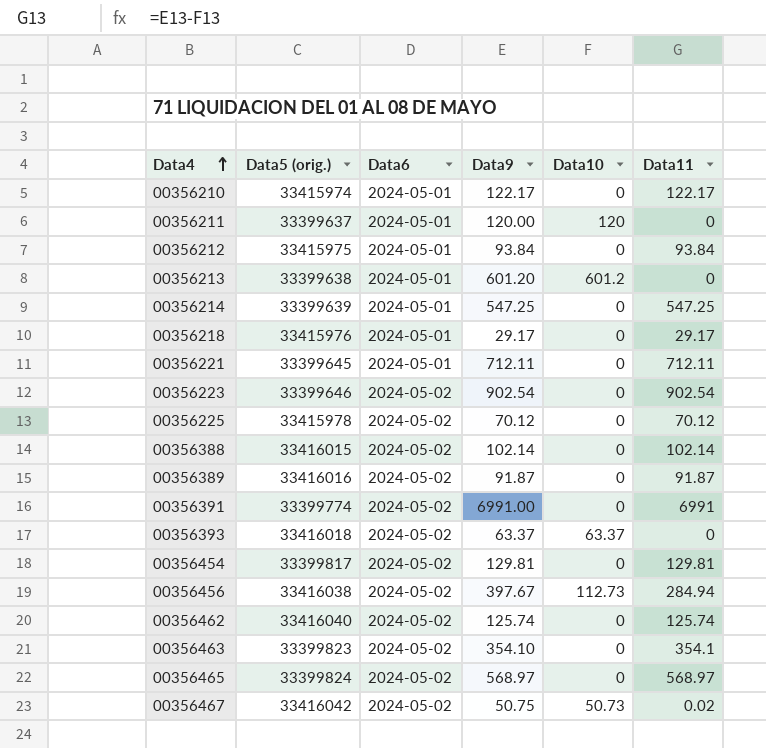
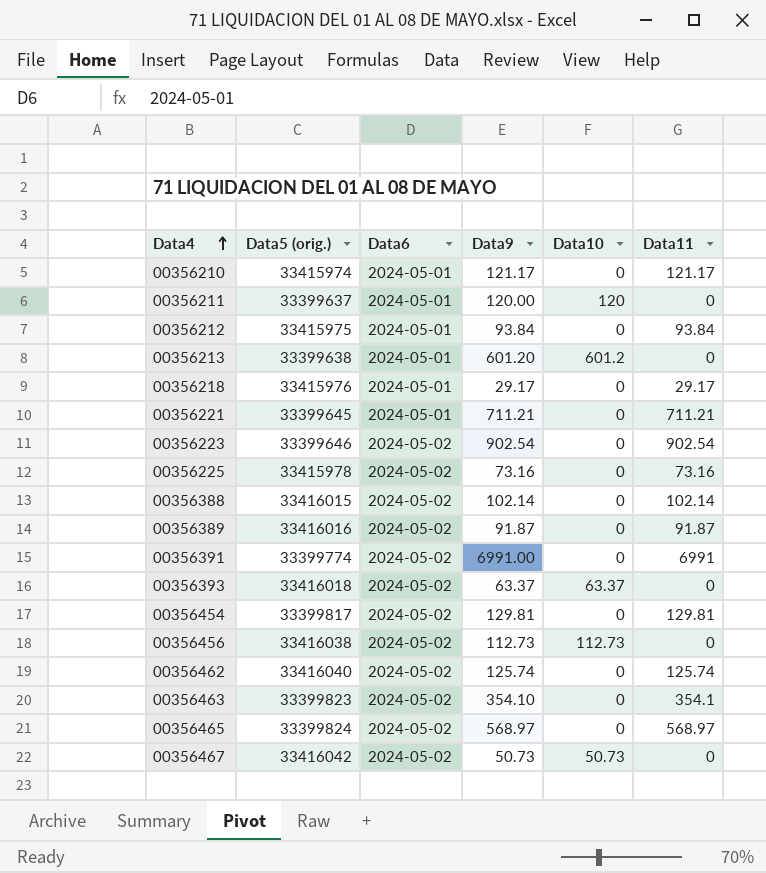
row 00356214: 33399639 | 2024-05-01 | 547.25 | 0 | 547.25 -> none
00356210 | Data9: 122.17 -> 121.17
00356210 | Data11: 122.17 -> 121.17
00356221 | Data9: 712.11 -> 711.21
00356221 | Data11: 712.11 -> 711.21
00356225 | Data9: 70.12 -> 73.16
00356225 | Data11: 70.12 -> 73.16
00356456 | Data9: 397.67 -> 112.73
00356456 | Data11: 284.94 -> 0
00356467 | Data9: 50.75 -> 50.73
00356467 | Data11: 0.02 -> 0

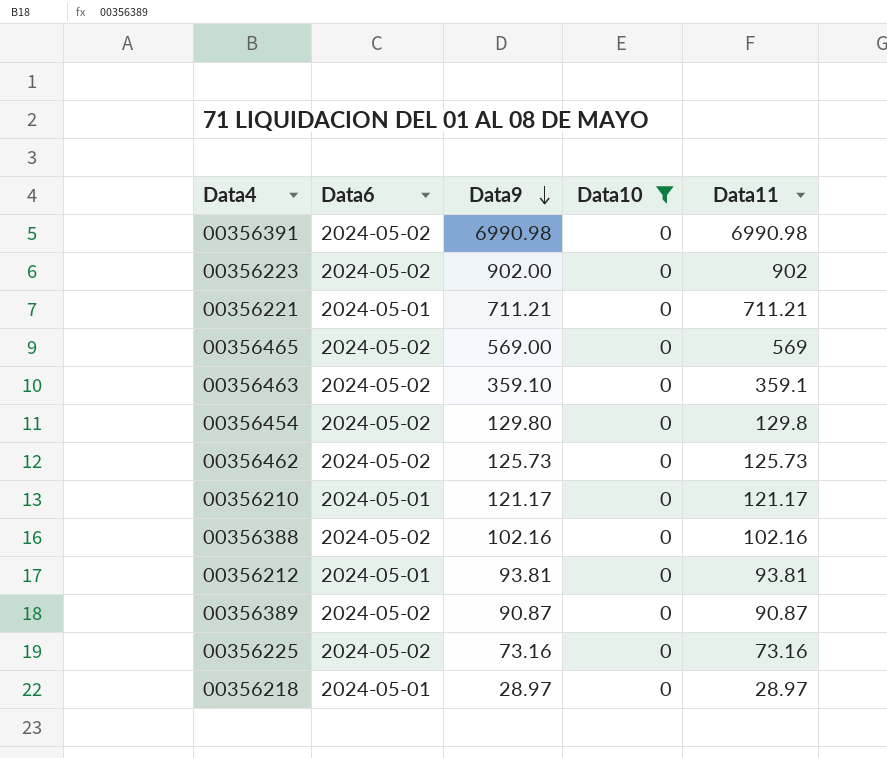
filter: none -> Data10 = 0
row order: Data4 ascending -> Data9 descending
column Data5 (orig.) | position: 2 -> none
00356391 | Data9: 6991.00 -> 6990.98
00356391 | Data11: 6991 -> 6990.98
00356223 | Data9: 902.54 -> 902.00
00356223 | Data11: 902.54 -> 902
00356465 | Data9: 568.97 -> 569.00
00356465 | Data11: 568.97 -> 569
00356463 | Data9: 354.10 -> 359.10
00356463 | Data11: 354.1 -> 359.1
00356454 | Data9: 129.81 -> 129.80
00356454 | Data11: 129.81 -> 129.8
00356462 | Data9: 125.74 -> 125.73
00356462 | Data11: 125.74 -> 125.73
00356388 | Data9: 102.14 -> 102.16
00356388 | Data11: 102.14 -> 102.16
00356212 | Data9: 93.84 -> 93.81
00356212 | Data11: 93.84 -> 93.81
00356389 | Data9: 91.87 -> 90.87
00356389 | Data11: 91.87 -> 90.87
00356218 | Data9: 29.17 -> 28.97
00356218 | Data11: 29.17 -> 28.97

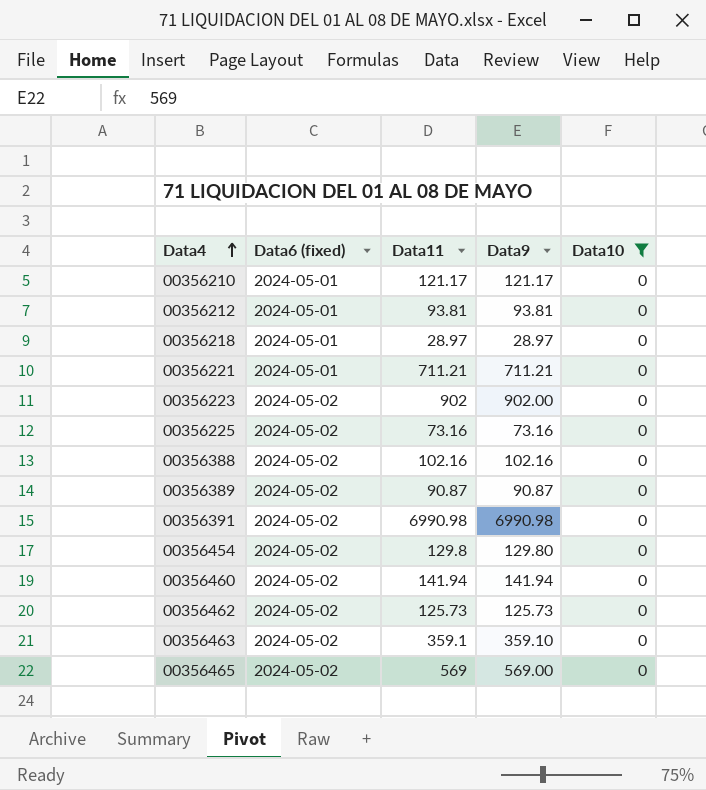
row order: Data9 descending -> Data4 ascending
column name: Data6 -> Data6 (fixed)
column Data11 | position: 5 -> 3
row 00356460: none -> 2024-05-02 | 141.94 | 141.94 | 0

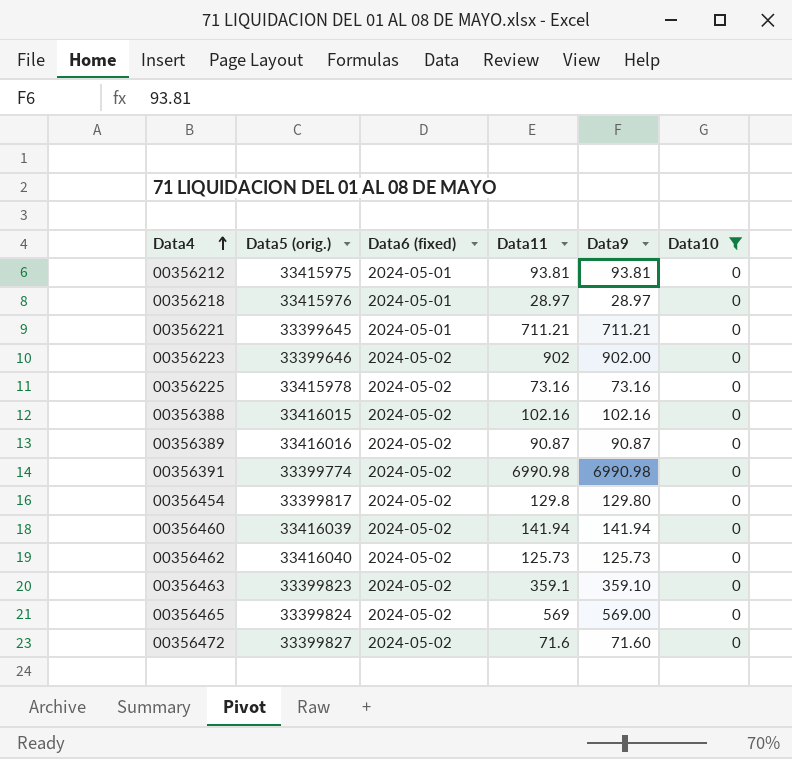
column Data5 (orig.) | position: none -> 2
row 00356210: 2024-05-01 | 121.17 | 121.17 | 0 -> none
row 00356472: none -> 33399827 | 2024-05-02 | 71.6 | 71.60 | 0

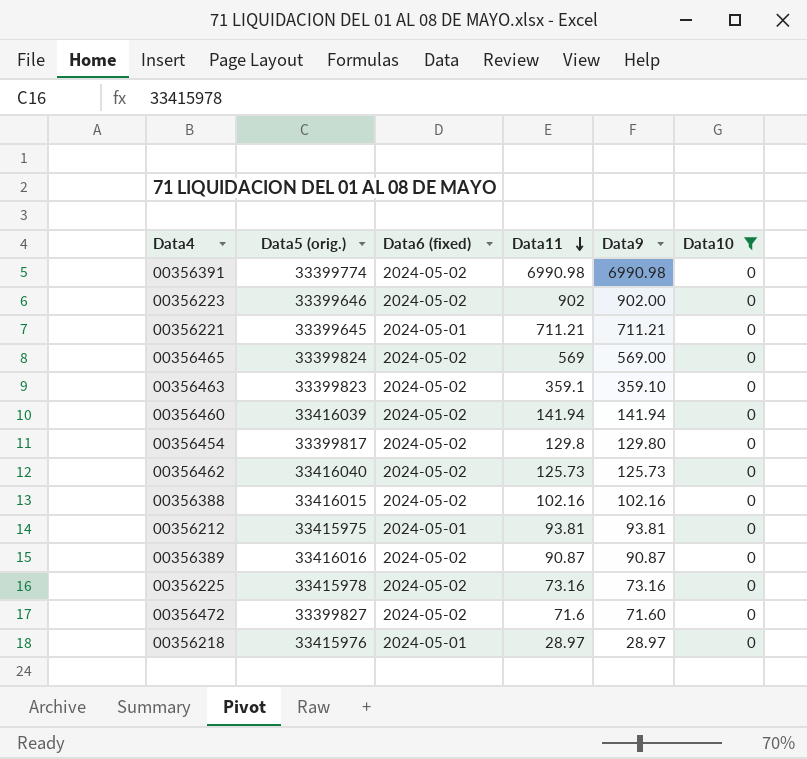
row order: Data4 ascending -> Data11 descending

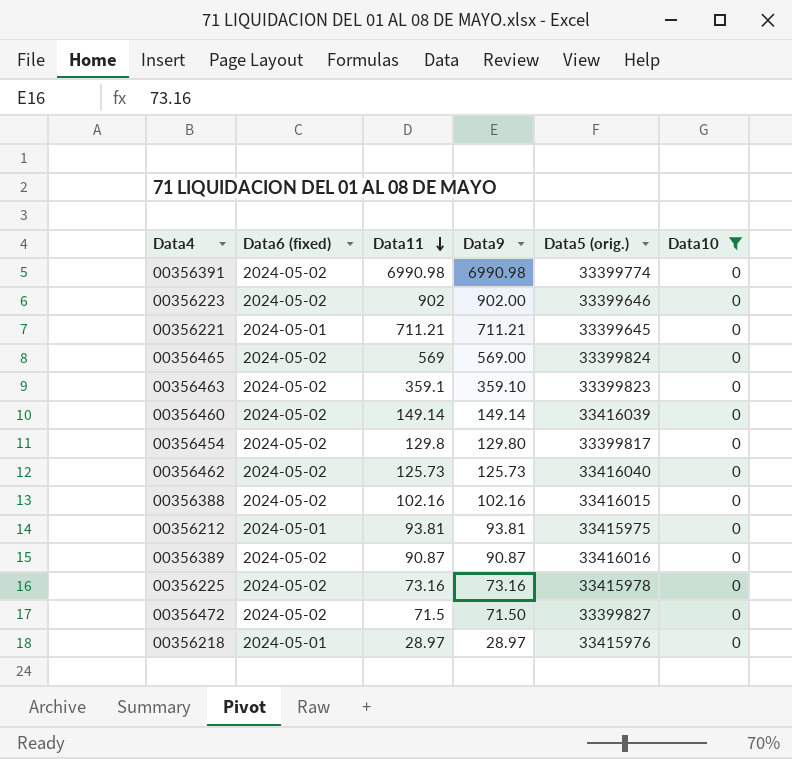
column Data5 (orig.) | position: 2 -> 5
00356460 | Data11: 141.94 -> 149.14
00356460 | Data9: 141.94 -> 149.14
00356472 | Data11: 71.6 -> 71.5
00356472 | Data9: 71.60 -> 71.50

